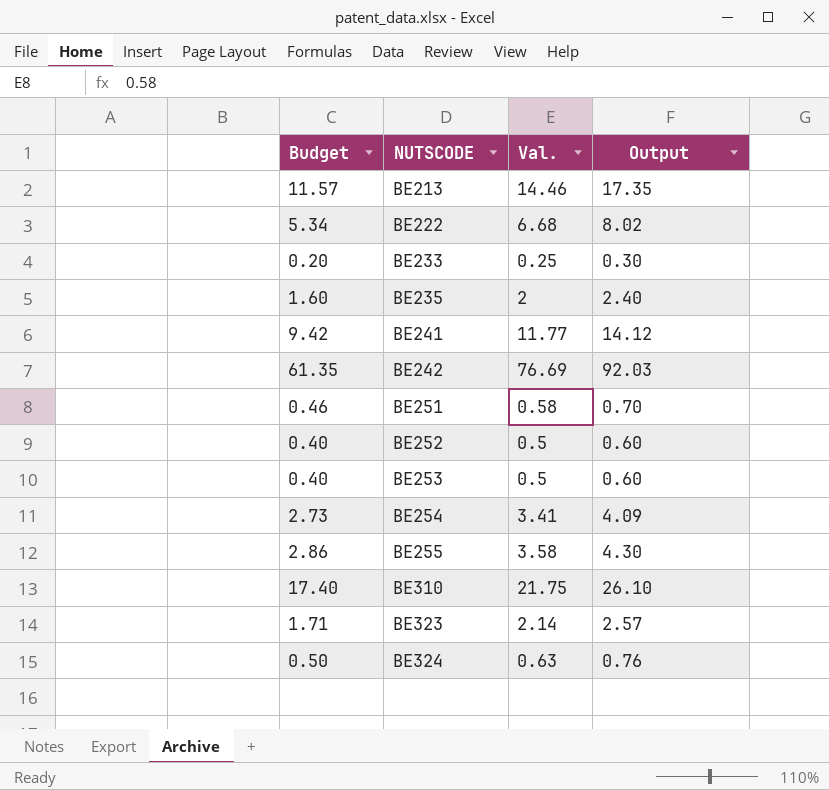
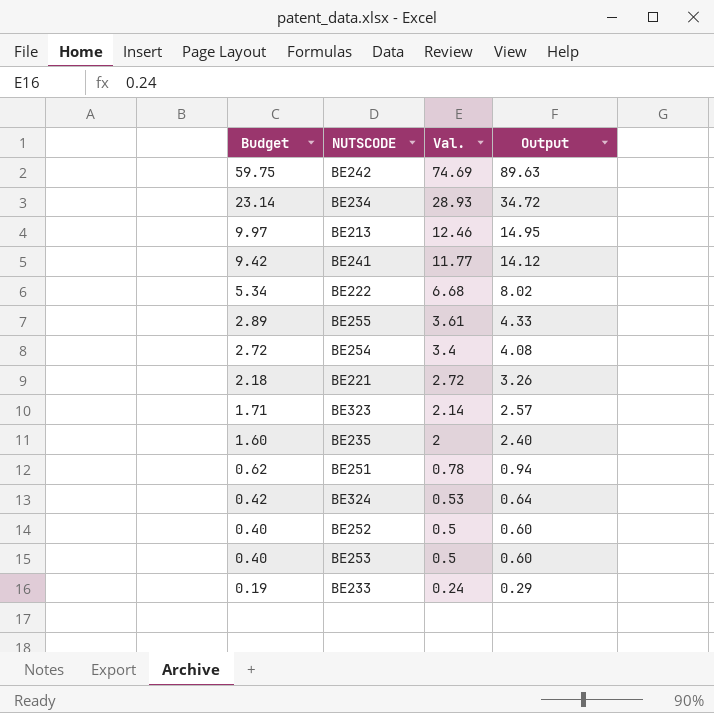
row order: NUTSCODE ascending -> Budget descending
row BE310: 17.40 | 21.75 | 26.10 -> none
BE242 | Budget: 61.35 -> 59.75
BE242 | Val.: 76.69 -> 74.69
BE242 | Output: 92.03 -> 89.63
row BE234: none -> 23.14 | 28.93 | 34.72
BE213 | Budget: 11.57 -> 9.97
BE213 | Val.: 14.46 -> 12.46
BE213 | Output: 17.35 -> 14.95
BE255 | Budget: 2.86 -> 2.89
BE255 | Val.: 3.58 -> 3.61
BE255 | Output: 4.30 -> 4.33
BE254 | Budget: 2.73 -> 2.72
BE254 | Val.: 3.41 -> 3.4
BE254 | Output: 4.09 -> 4.08
row BE221: none -> 2.18 | 2.72 | 3.26
BE251 | Budget: 0.46 -> 0.62
BE251 | Val.: 0.58 -> 0.78
BE251 | Output: 0.70 -> 0.94
BE324 | Budget: 0.50 -> 0.42
BE324 | Val.: 0.63 -> 0.53
BE324 | Output: 0.76 -> 0.64
BE233 | Budget: 0.20 -> 0.19
BE233 | Val.: 0.25 -> 0.24
BE233 | Output: 0.30 -> 0.29

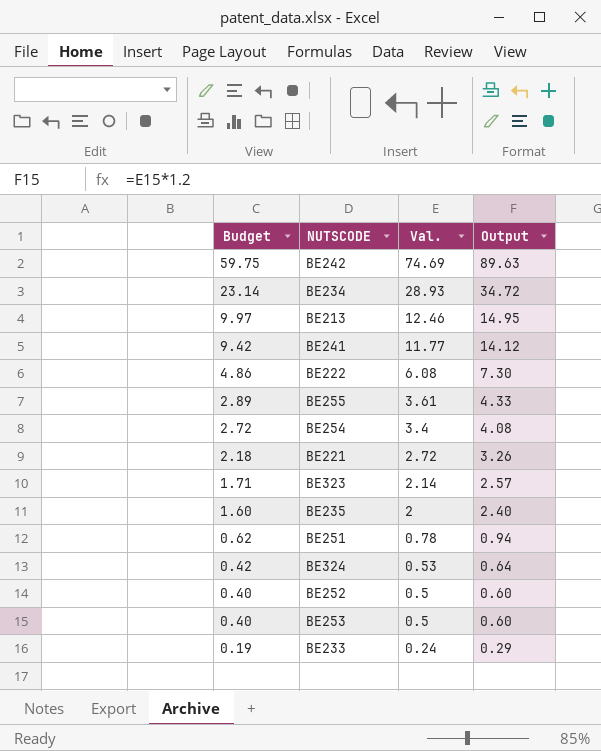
BE222 | Budget: 5.34 -> 4.86
BE222 | Val.: 6.68 -> 6.08
BE222 | Output: 8.02 -> 7.30

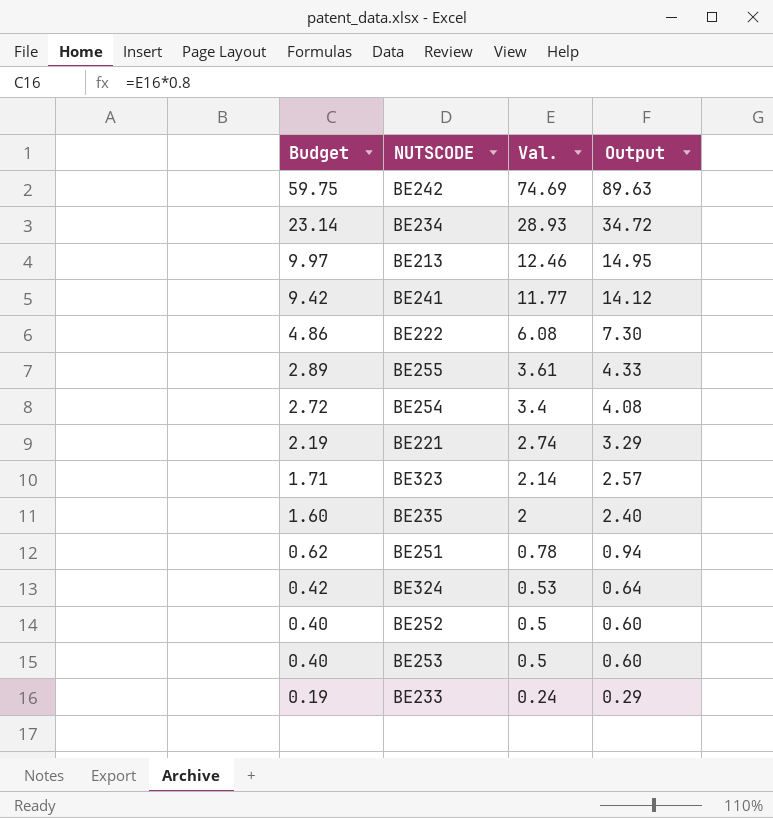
BE221 | Budget: 2.18 -> 2.19
BE221 | Val.: 2.72 -> 2.74
BE221 | Output: 3.26 -> 3.29

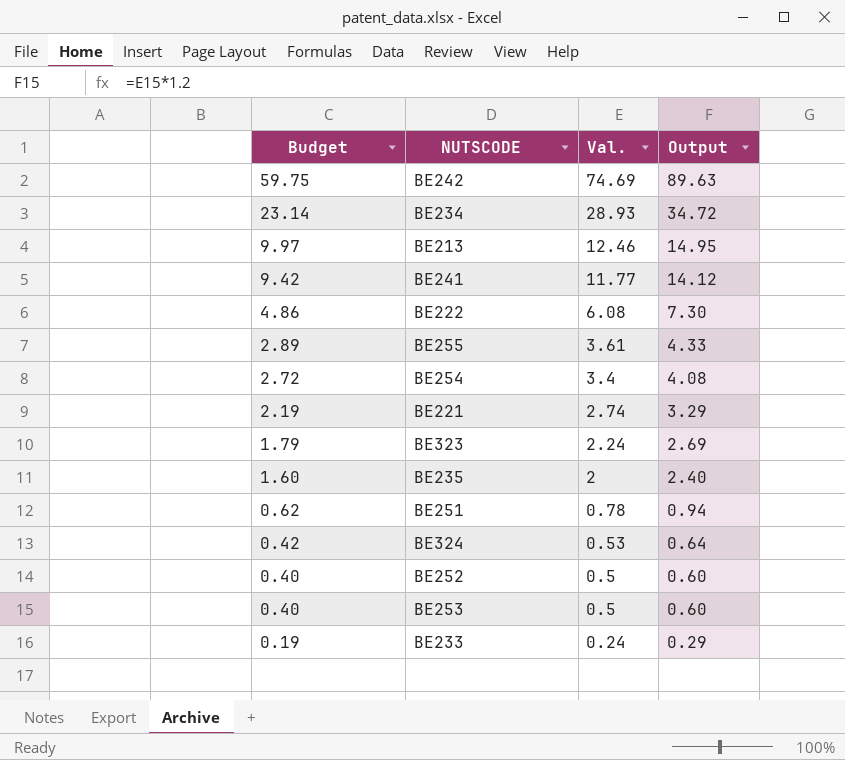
BE323 | Budget: 1.71 -> 1.79
BE323 | Val.: 2.14 -> 2.24
BE323 | Output: 2.57 -> 2.69

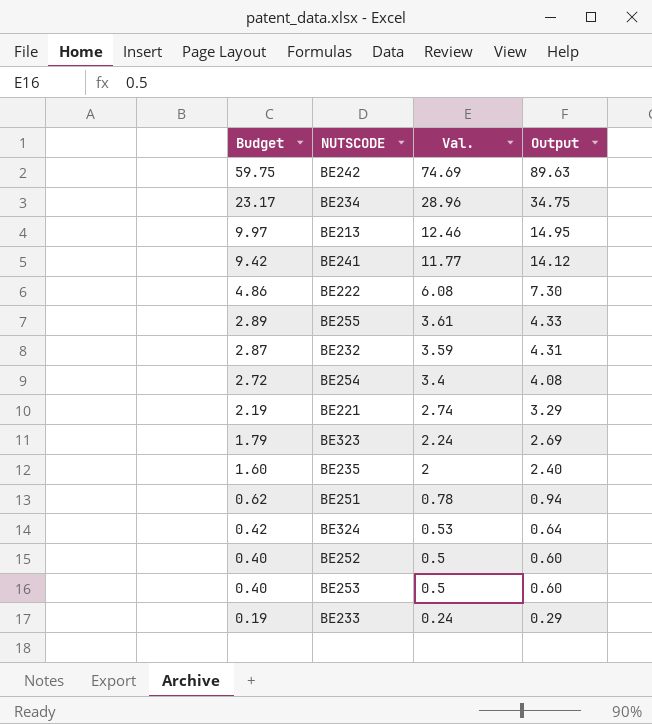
BE234 | Budget: 23.14 -> 23.17
BE234 | Val.: 28.93 -> 28.96
BE234 | Output: 34.72 -> 34.75
row BE232: none -> 2.87 | 3.59 | 4.31

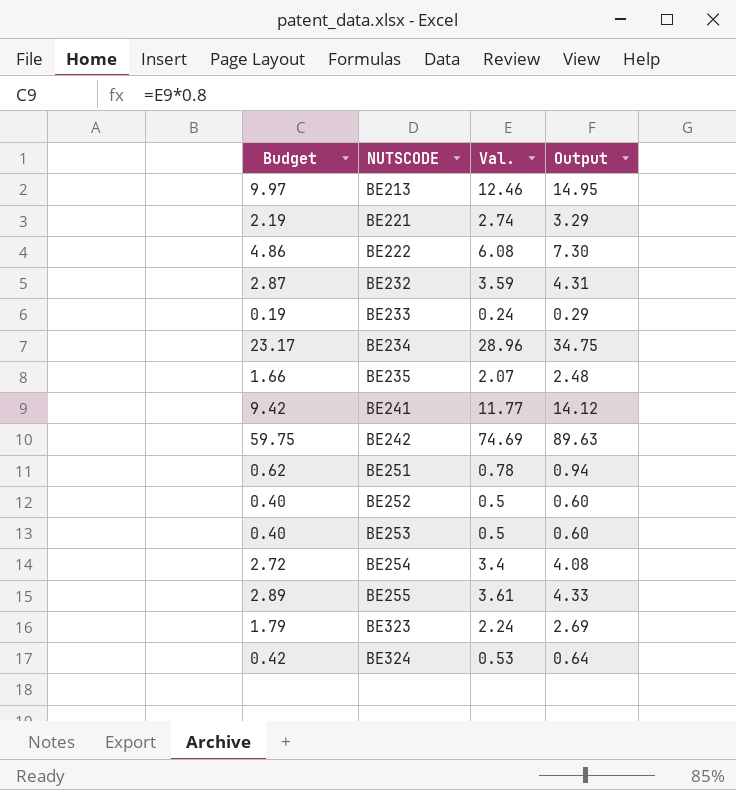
row order: Budget descending -> NUTSCODE ascending
BE235 | Budget: 1.60 -> 1.66
BE235 | Val.: 2 -> 2.07
BE235 | Output: 2.40 -> 2.48

